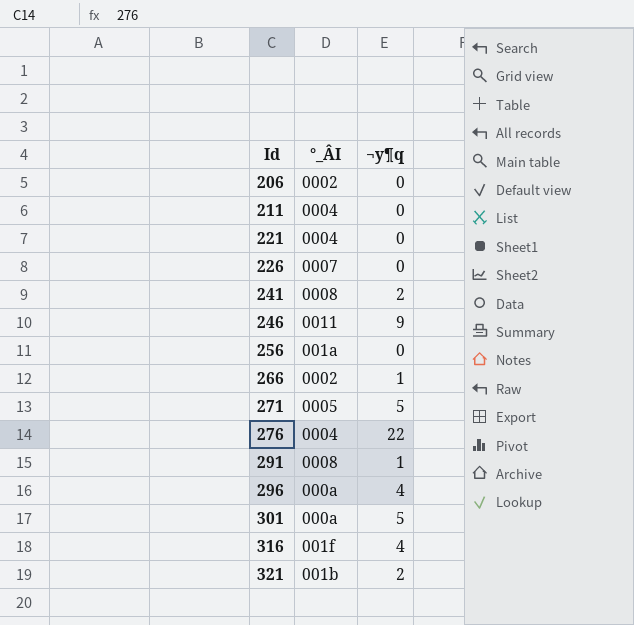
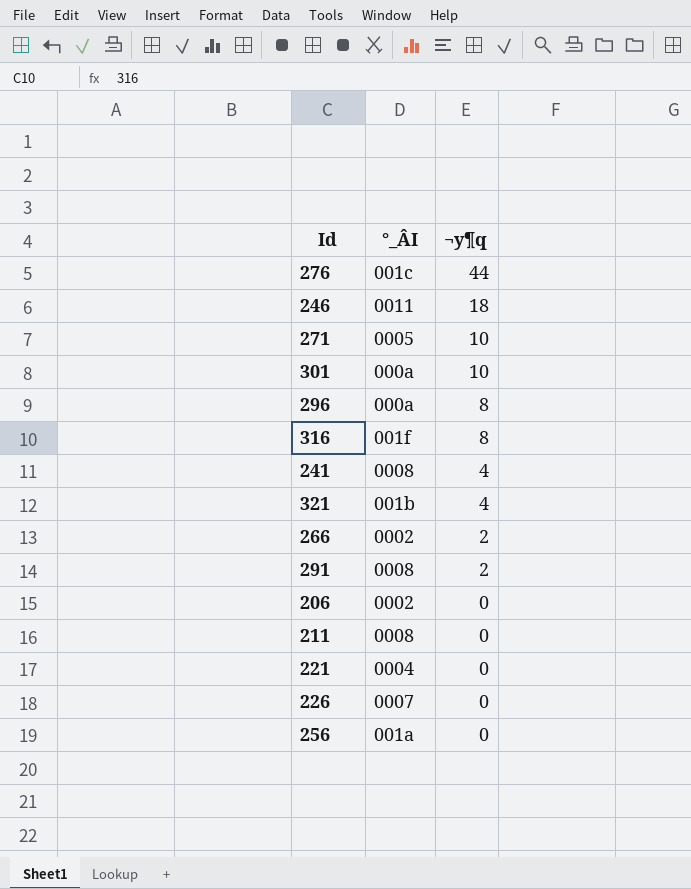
row order: Id ascending -> ¬y¶q descending
276 | °_ÂI: 0004 -> 001c
276 | ¬y¶q: 22 -> 44
246 | ¬y¶q: 9 -> 18
271 | ¬y¶q: 5 -> 10
301 | ¬y¶q: 5 -> 10
296 | ¬y¶q: 4 -> 8
316 | ¬y¶q: 4 -> 8
241 | ¬y¶q: 2 -> 4
321 | ¬y¶q: 2 -> 4
266 | ¬y¶q: 1 -> 2
291 | ¬y¶q: 1 -> 2
211 | °_ÂI: 0004 -> 0008

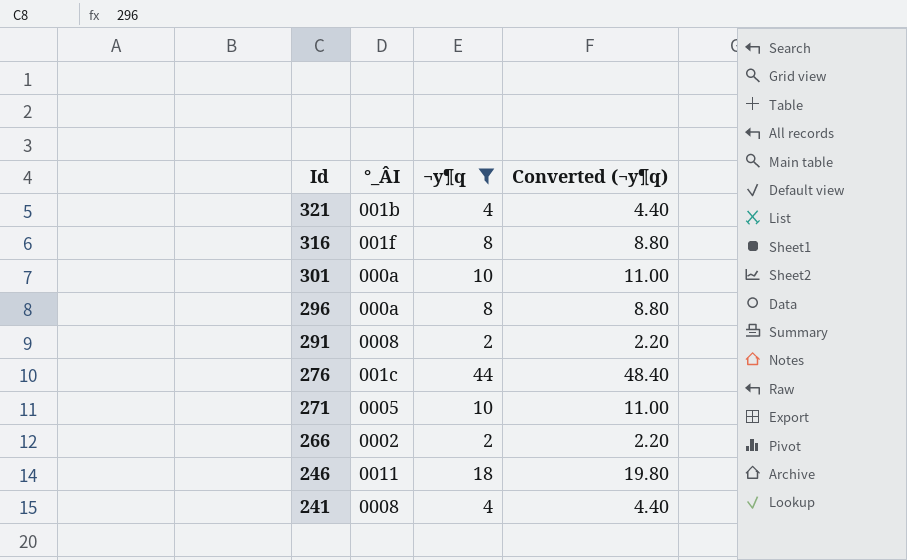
filter: none -> ¬y¶q != 0
row order: ¬y¶q descending -> Id descending
column Converted (¬y¶q) | formula: none -> [¬y¶q] * 1.1

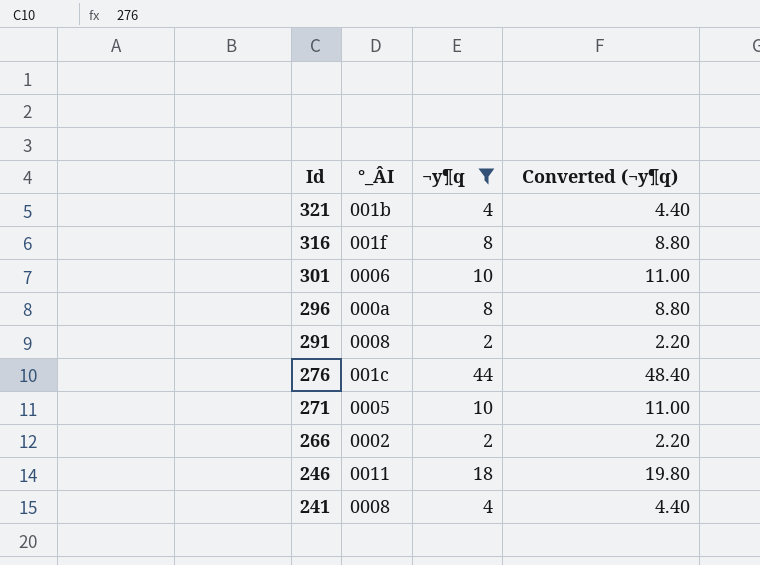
301 | °_ÂI: 000a -> 0006

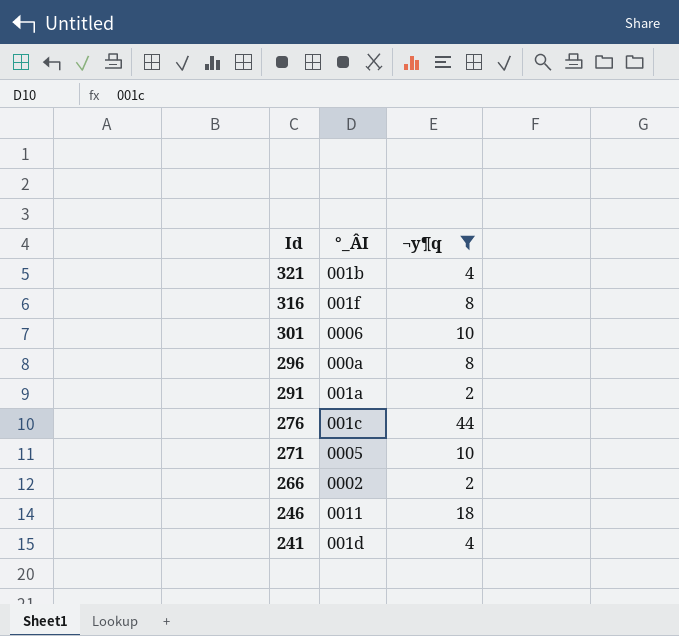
column Converted (¬y¶q) | formula: [¬y¶q] * 1.1 -> none
291 | °_ÂI: 0008 -> 001a
241 | °_ÂI: 0008 -> 001d

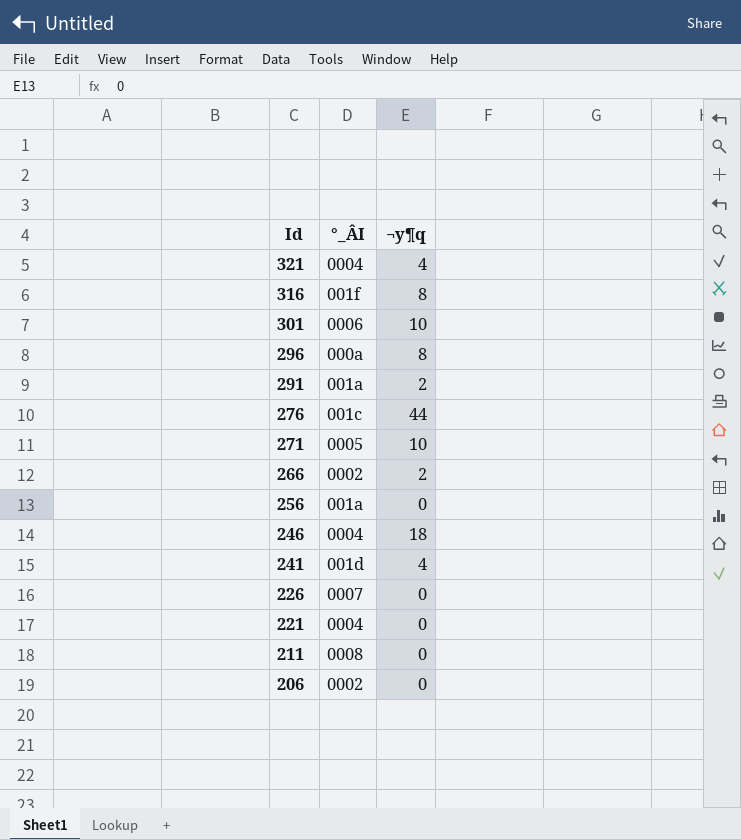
filter: ¬y¶q != 0 -> none
321 | °_ÂI: 001b -> 0004
246 | °_ÂI: 0011 -> 0004

